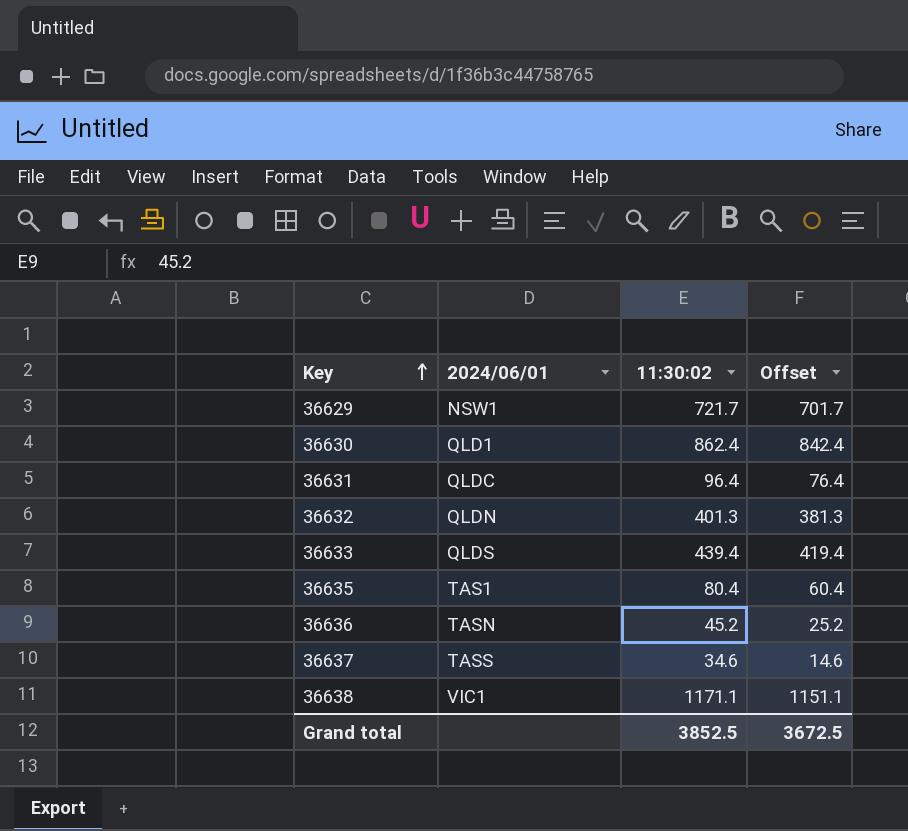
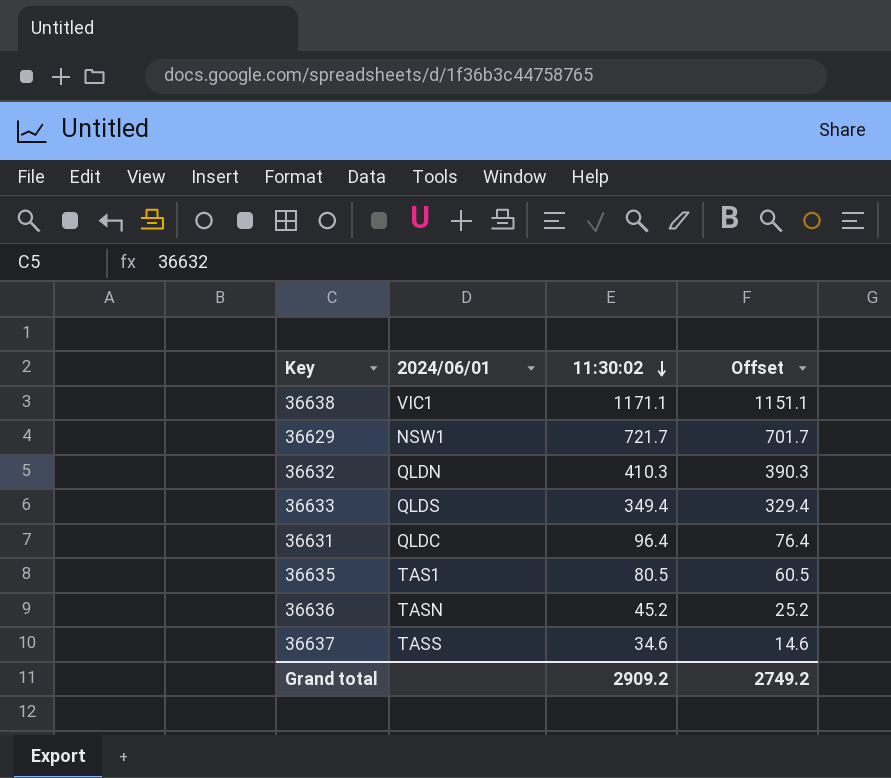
row order: Key ascending -> 11:30:02 descending
row 36630: QLD1 | 862.4 | 842.4 -> none
36632 | 11:30:02: 401.3 -> 410.3
36632 | Offset: 381.3 -> 390.3
36633 | 11:30:02: 439.4 -> 349.4
36633 | Offset: 419.4 -> 329.4
36635 | 11:30:02: 80.4 -> 80.5
36635 | Offset: 60.4 -> 60.5
Grand total | 11:30:02: 3852.5 -> 2909.2
Grand total | Offset: 3672.5 -> 2749.2

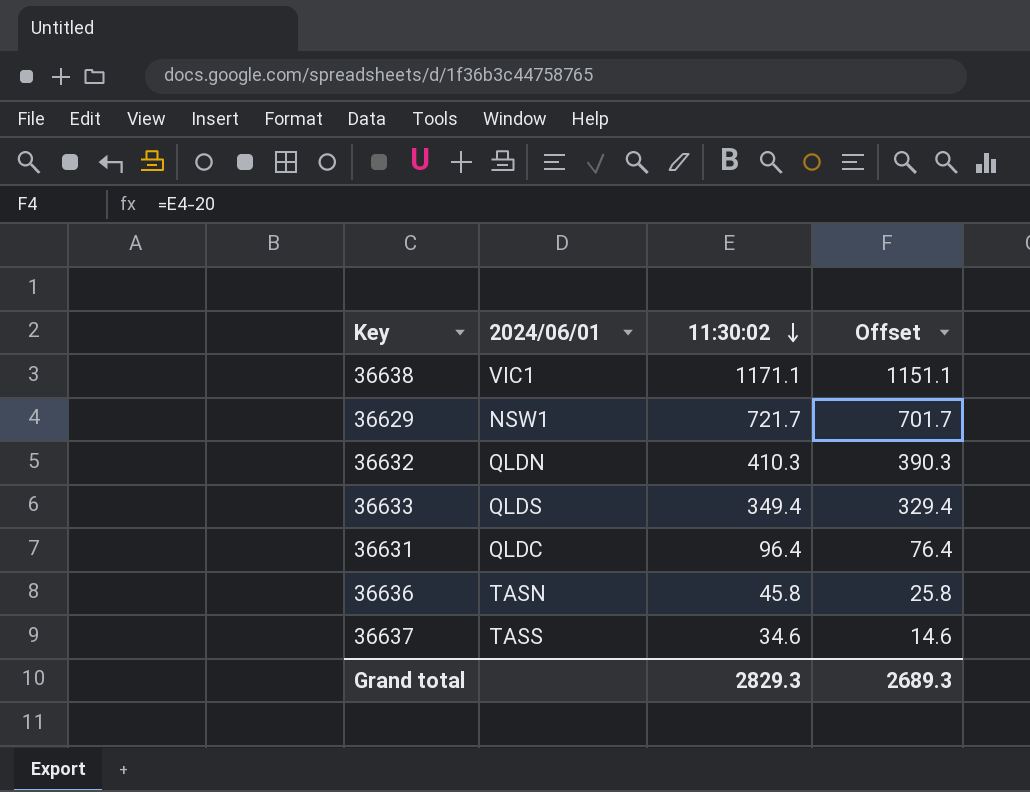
row 36635: TAS1 | 80.5 | 60.5 -> none
36636 | 11:30:02: 45.2 -> 45.8
36636 | Offset: 25.2 -> 25.8
Grand total | 11:30:02: 2909.2 -> 2829.3
Grand total | Offset: 2749.2 -> 2689.3

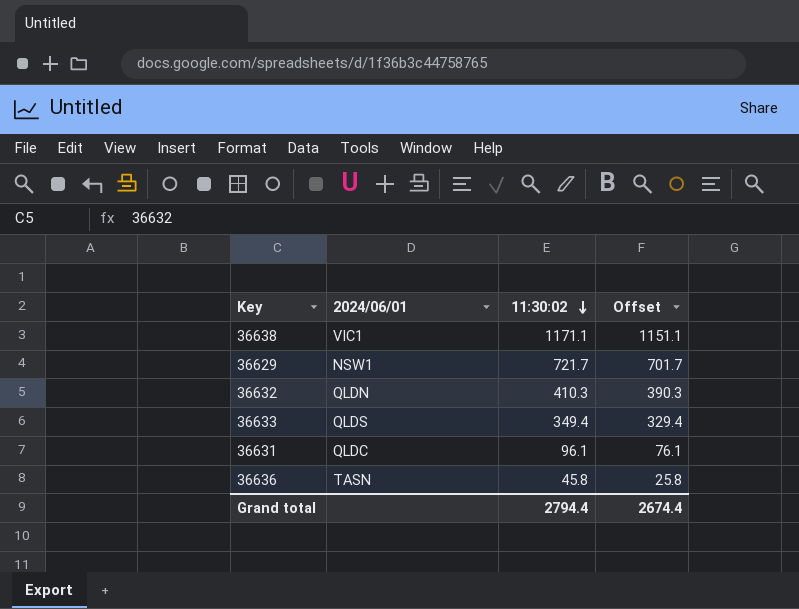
row 36637: TASS | 34.6 | 14.6 -> none
36631 | 11:30:02: 96.4 -> 96.1
36631 | Offset: 76.4 -> 76.1
Grand total | 11:30:02: 2829.3 -> 2794.4
Grand total | Offset: 2689.3 -> 2674.4

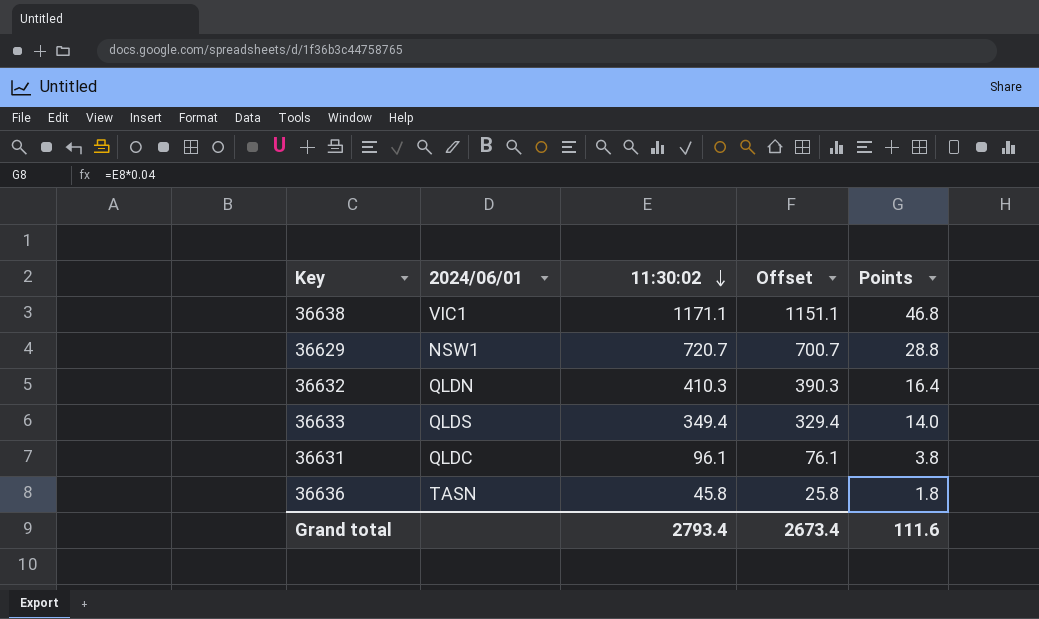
column Points | formula: none -> [11:30:02] * 0.04
36629 | 11:30:02: 721.7 -> 720.7
36629 | Offset: 701.7 -> 700.7
Grand total | 11:30:02: 2794.4 -> 2793.4
Grand total | Offset: 2674.4 -> 2673.4

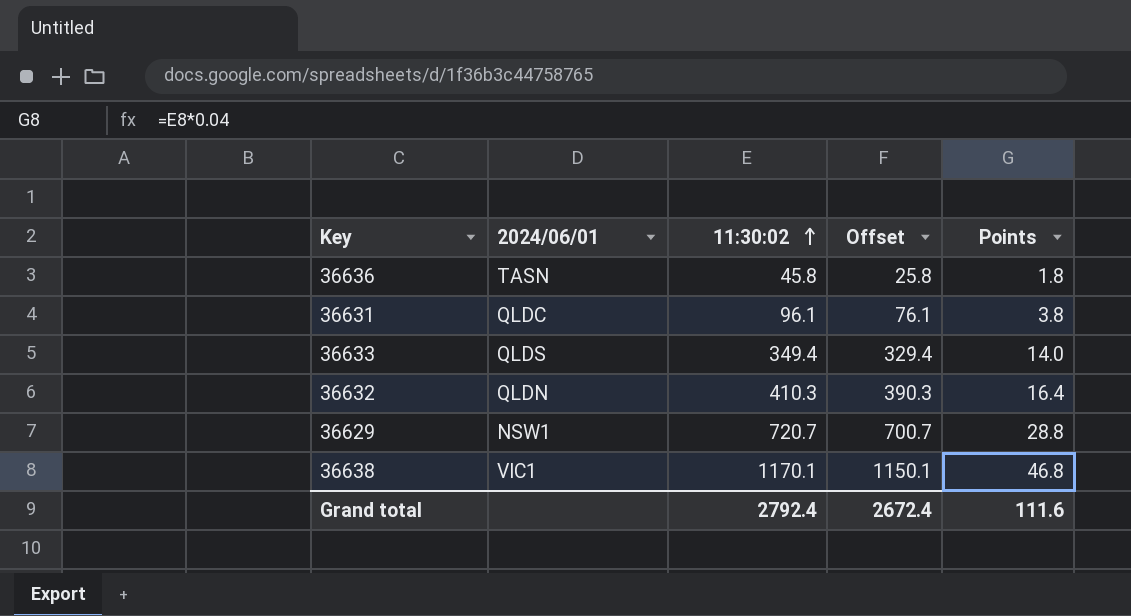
row order: 11:30:02 descending -> 11:30:02 ascending
36638 | 11:30:02: 1171.1 -> 1170.1
36638 | Offset: 1151.1 -> 1150.1
Grand total | 11:30:02: 2793.4 -> 2792.4
Grand total | Offset: 2673.4 -> 2672.4

